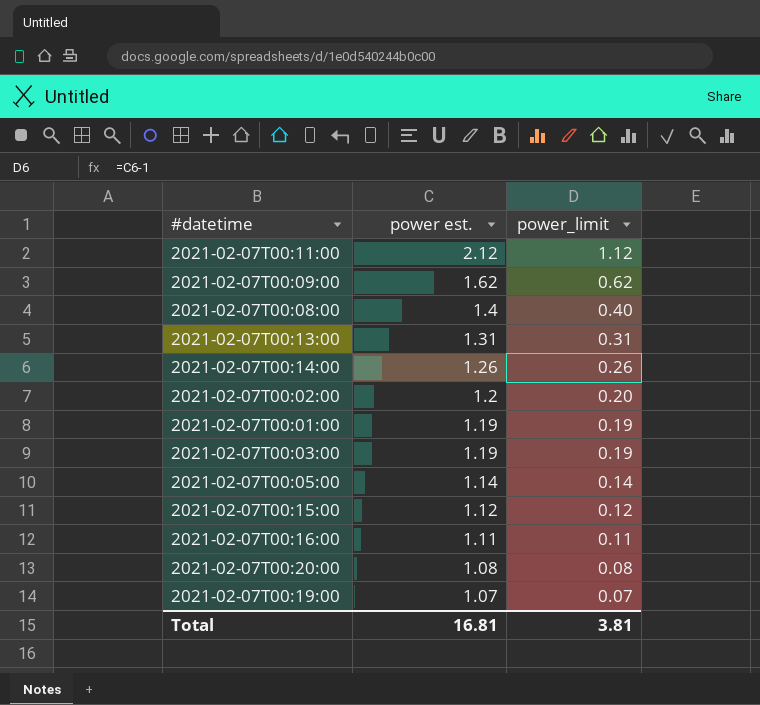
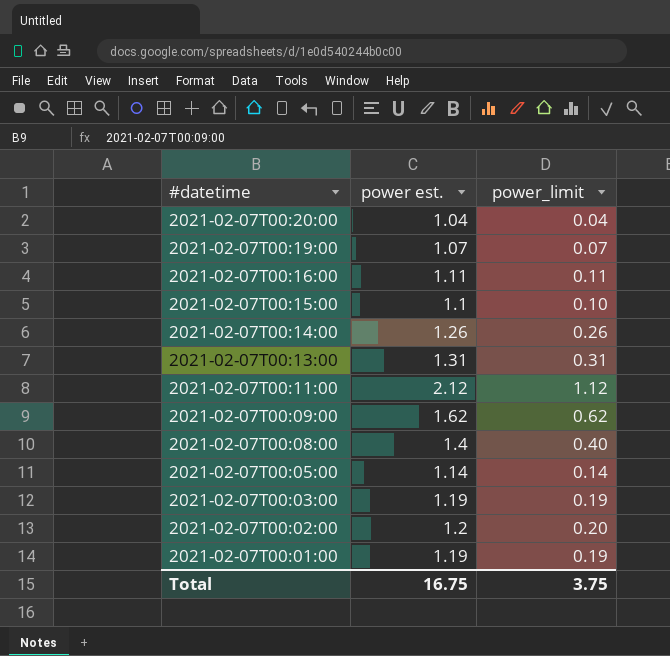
row order: power est. descending -> #datetime descending
2021-02-07T00:20:00 | power est.: 1.08 -> 1.04
2021-02-07T00:20:00 | power_limit: 0.08 -> 0.04
2021-02-07T00:15:00 | power est.: 1.12 -> 1.1
2021-02-07T00:15:00 | power_limit: 0.12 -> 0.10
Total | power est.: 16.81 -> 16.75
Total | power_limit: 3.81 -> 3.75

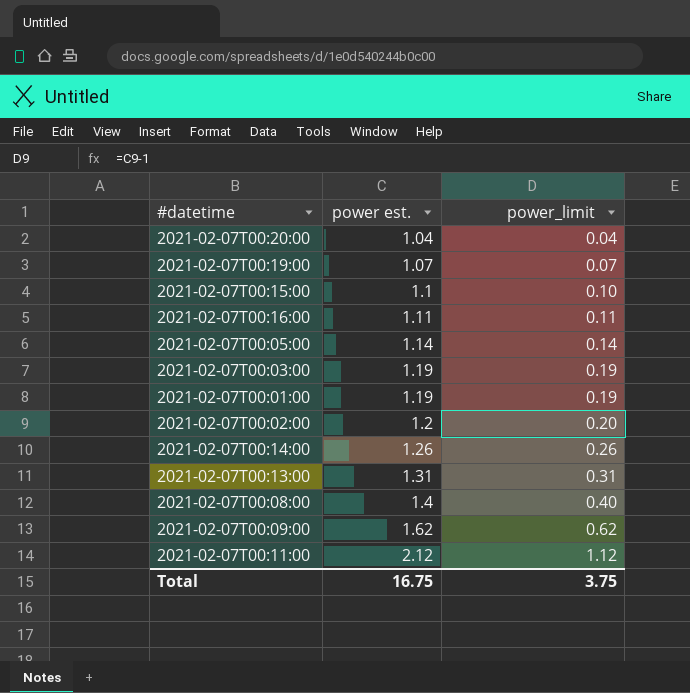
row order: #datetime descending -> power est. ascending

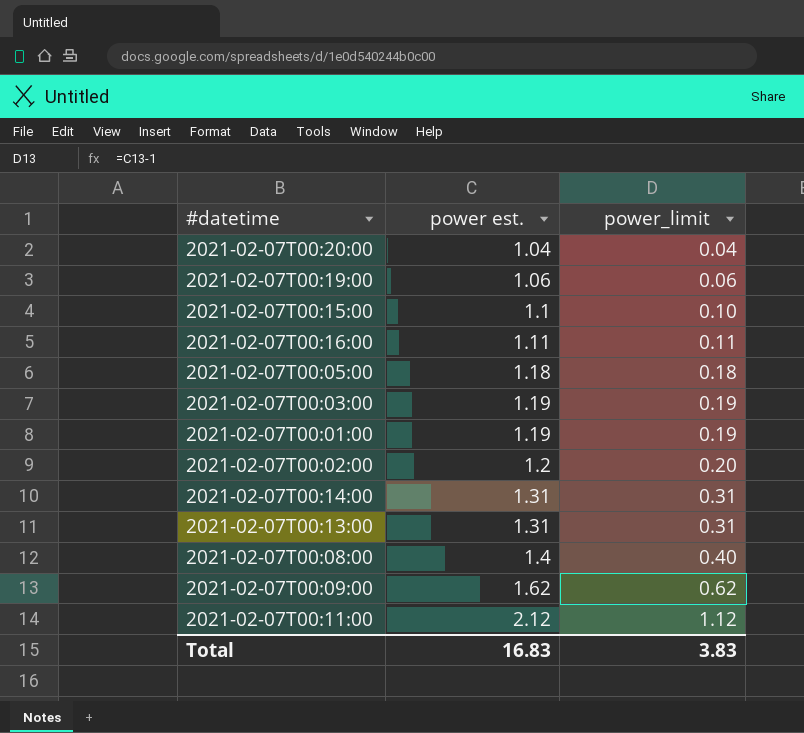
2021-02-07T00:19:00 | power est.: 1.07 -> 1.06
2021-02-07T00:19:00 | power_limit: 0.07 -> 0.06
2021-02-07T00:05:00 | power est.: 1.14 -> 1.18
2021-02-07T00:05:00 | power_limit: 0.14 -> 0.18
2021-02-07T00:14:00 | power est.: 1.26 -> 1.31
2021-02-07T00:14:00 | power_limit: 0.26 -> 0.31
Total | power est.: 16.75 -> 16.83
Total | power_limit: 3.75 -> 3.83

